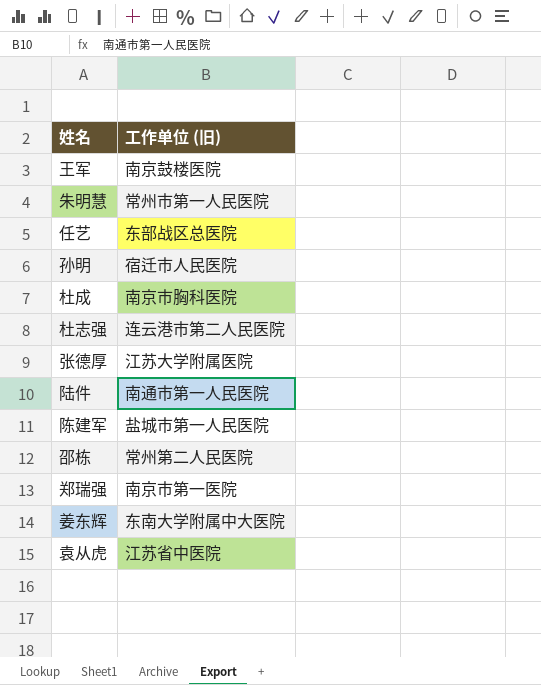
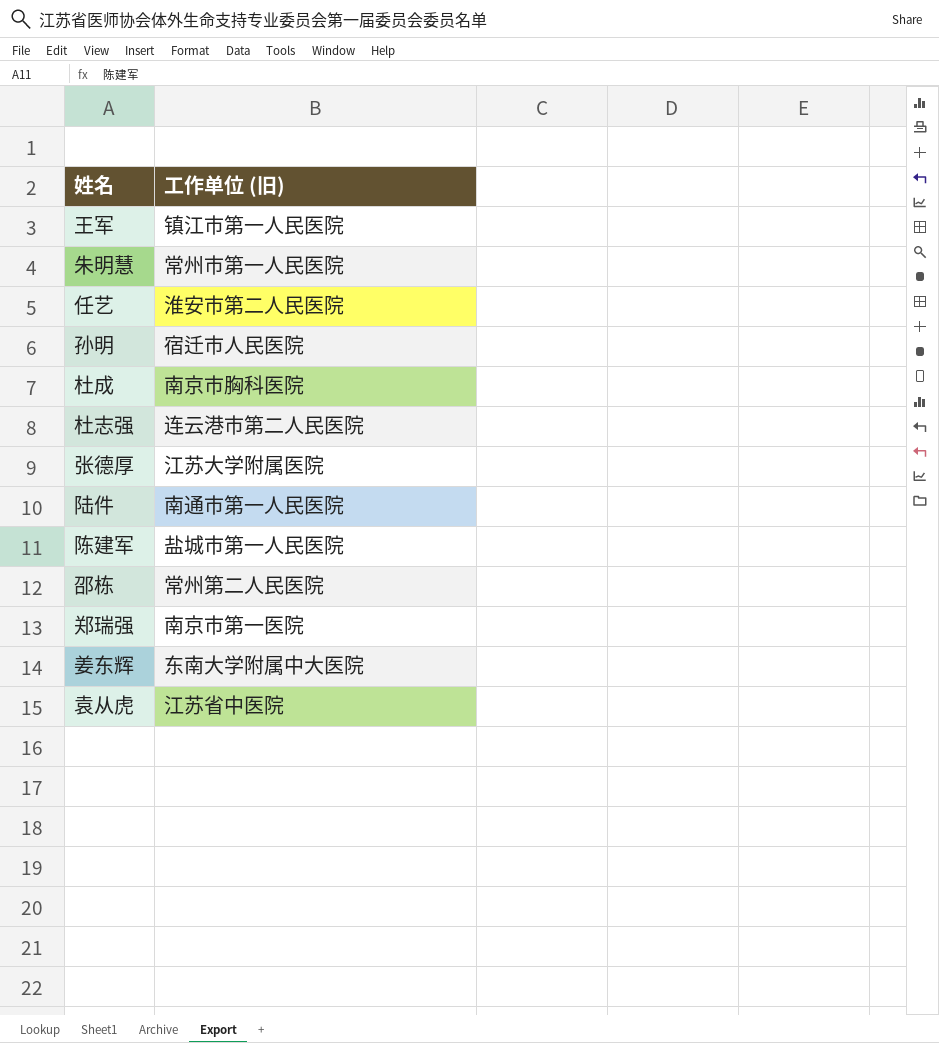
王军 | 工作单位 (旧): 南京鼓楼医院 -> 镇江市第一人民医院
任艺 | 工作单位 (旧): 东部战区总医院 -> 淮安市第二人民医院

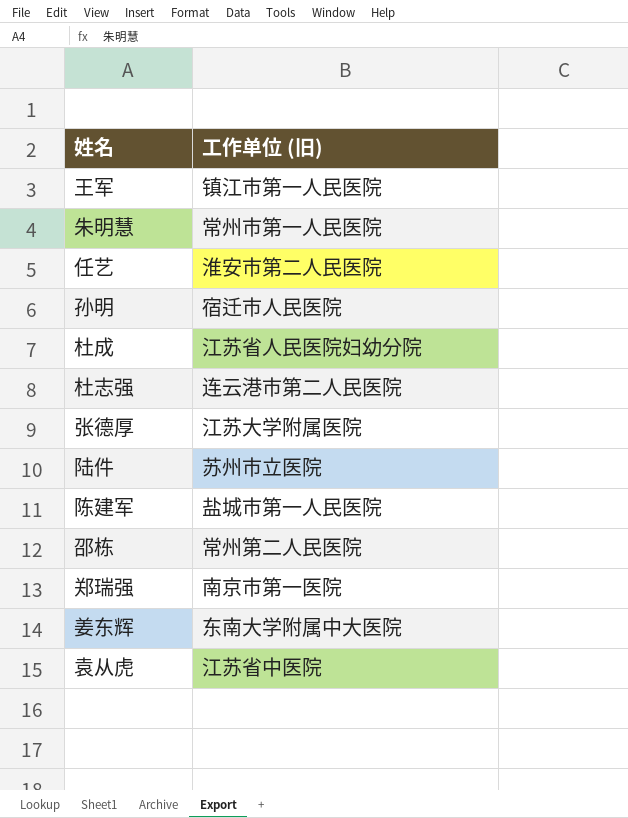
杜成 | 工作单位 (旧): 南京市胸科医院 -> 江苏省人民医院妇幼分院
陆件 | 工作单位 (旧): 南通市第一人民医院 -> 苏州市立医院

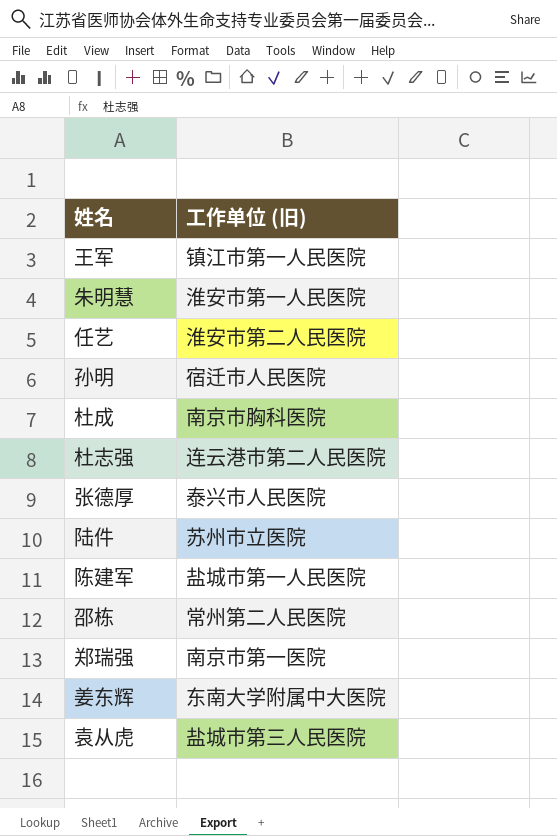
朱明慧 | 工作单位 (旧): 常州市第一人民医院 -> 淮安市第一人民医院
杜成 | 工作单位 (旧): 江苏省人民医院妇幼分院 -> 南京市胸科医院
张德厚 | 工作单位 (旧): 江苏大学附属医院 -> 泰兴市人民医院
袁从虎 | 工作单位 (旧): 江苏省中医院 -> 盐城市第三人民医院

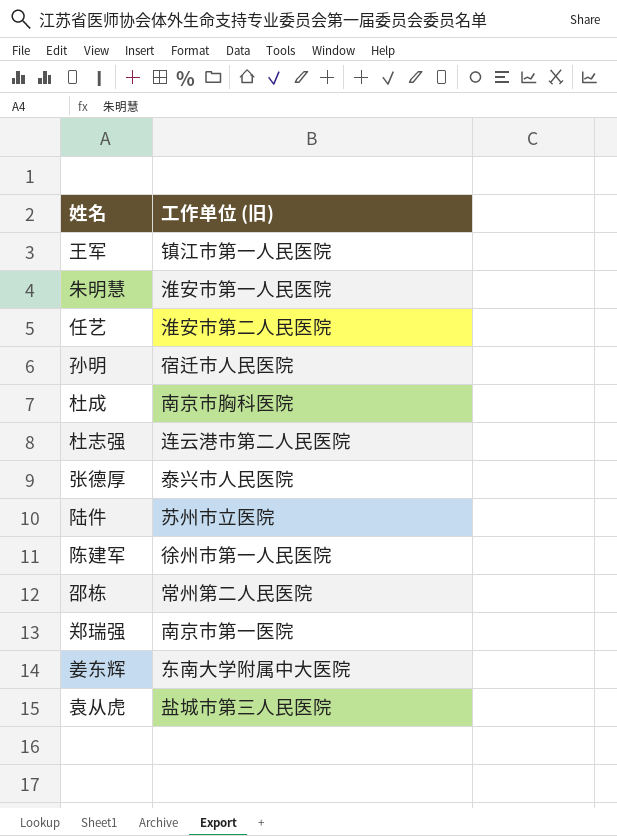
陈建军 | 工作单位 (旧): 盐城市第一人民医院 -> 徐州市第一人民医院

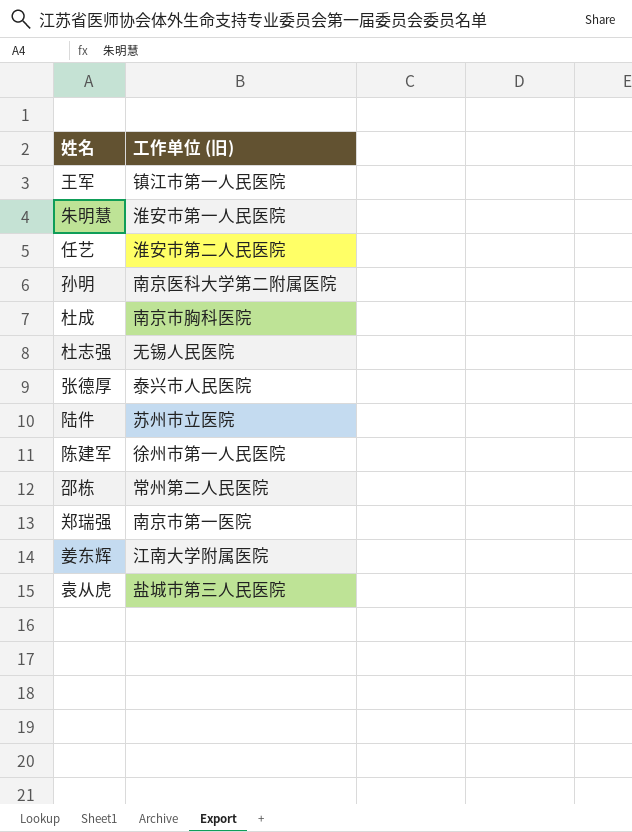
孙明 | 工作单位 (旧): 宿迁市人民医院 -> 南京医科大学第二附属医院
杜志强 | 工作单位 (旧): 连云港市第二人民医院 -> 无锡人民医院
姜东辉 | 工作单位 (旧): 东南大学附属中大医院 -> 江南大学附属医院

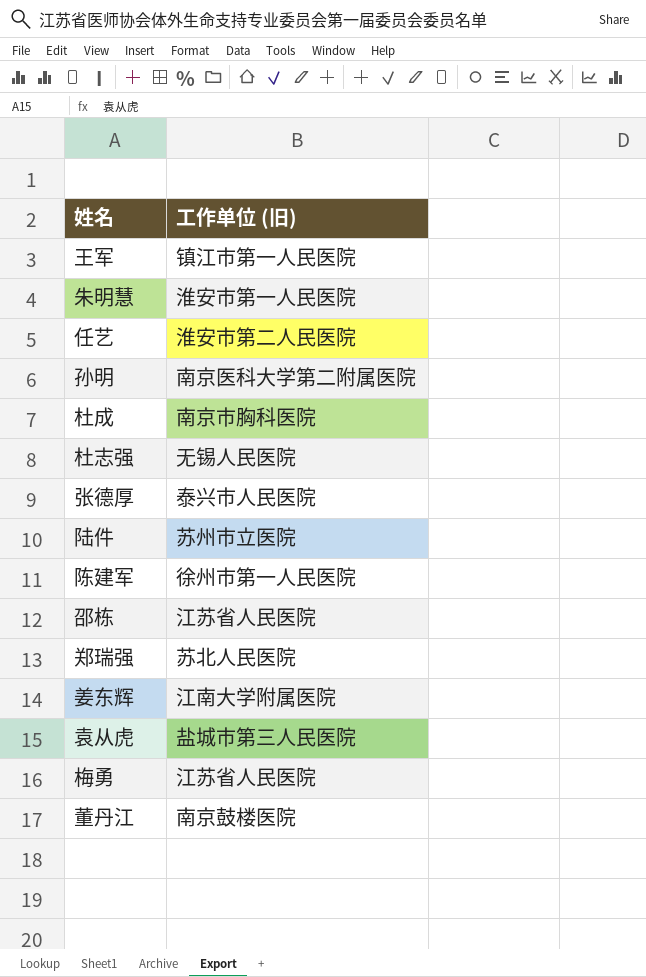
邵栋 | 工作单位 (旧): 常州第二人民医院 -> 江苏省人民医院
郑瑞强 | 工作单位 (旧): 南京市第一医院 -> 苏北人民医院
row 梅勇: none -> 江苏省人民医院
row 董丹江: none -> 南京鼓楼医院

